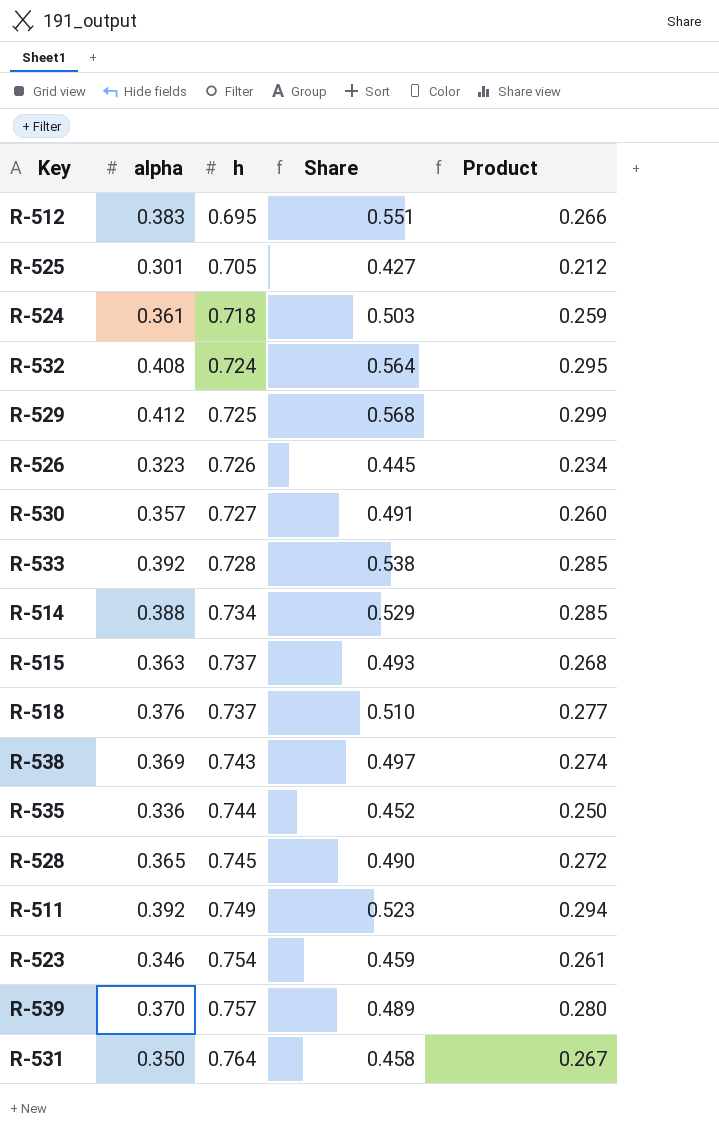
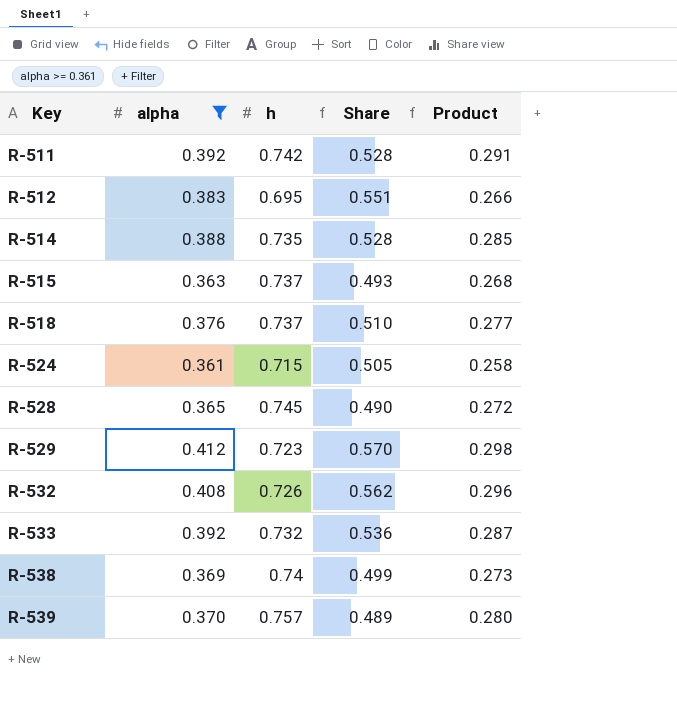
filter: none -> alpha >= 0.361
row order: h ascending -> Key ascending
R-511 | h: 0.749 -> 0.742
R-511 | Share: 0.523 -> 0.528
R-511 | Product: 0.294 -> 0.291
R-514 | h: 0.734 -> 0.735
R-514 | Share: 0.529 -> 0.528
R-524 | h: 0.718 -> 0.715
R-524 | Share: 0.503 -> 0.505
R-524 | Product: 0.259 -> 0.258
R-529 | h: 0.725 -> 0.723
R-529 | Share: 0.568 -> 0.570
R-529 | Product: 0.299 -> 0.298
R-532 | h: 0.724 -> 0.726
R-532 | Share: 0.564 -> 0.562
R-532 | Product: 0.295 -> 0.296
R-533 | h: 0.728 -> 0.732
R-533 | Share: 0.538 -> 0.536
R-533 | Product: 0.285 -> 0.287
R-538 | h: 0.743 -> 0.74
R-538 | Share: 0.497 -> 0.499
R-538 | Product: 0.274 -> 0.273

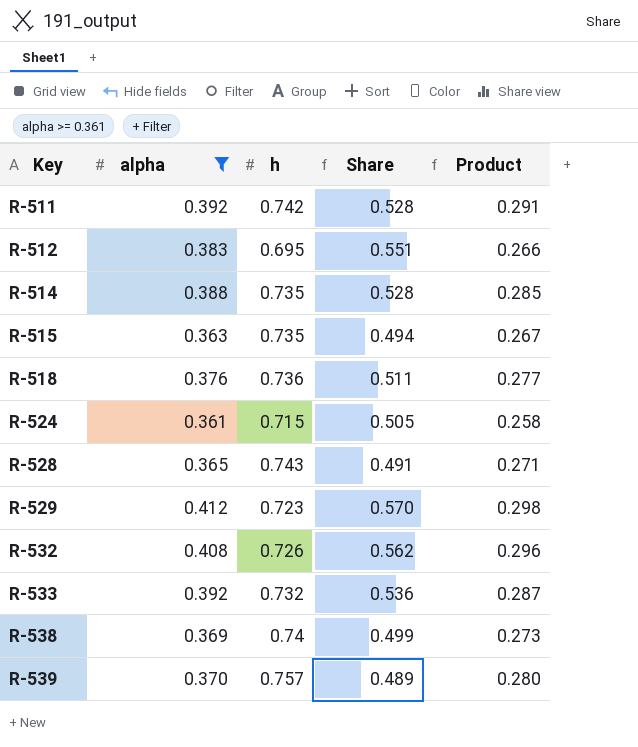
R-515 | h: 0.737 -> 0.735
R-515 | Share: 0.493 -> 0.494
R-515 | Product: 0.268 -> 0.267
R-518 | h: 0.737 -> 0.736
R-518 | Share: 0.510 -> 0.511
R-528 | h: 0.745 -> 0.743
R-528 | Share: 0.490 -> 0.491
R-528 | Product: 0.272 -> 0.271

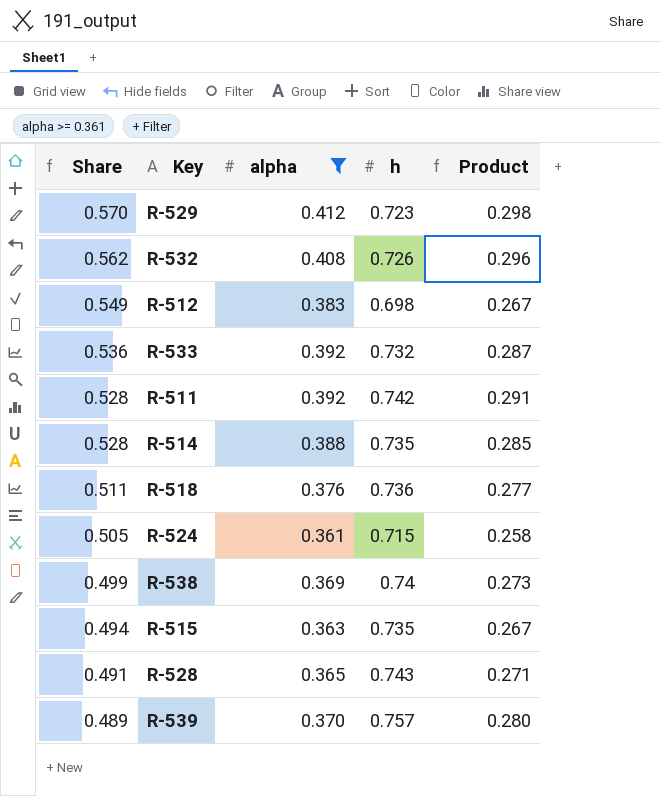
row order: Key ascending -> Share descending
column Share | position: 4 -> 1
R-512 | Share: 0.551 -> 0.549
R-512 | h: 0.695 -> 0.698
R-512 | Product: 0.266 -> 0.267

